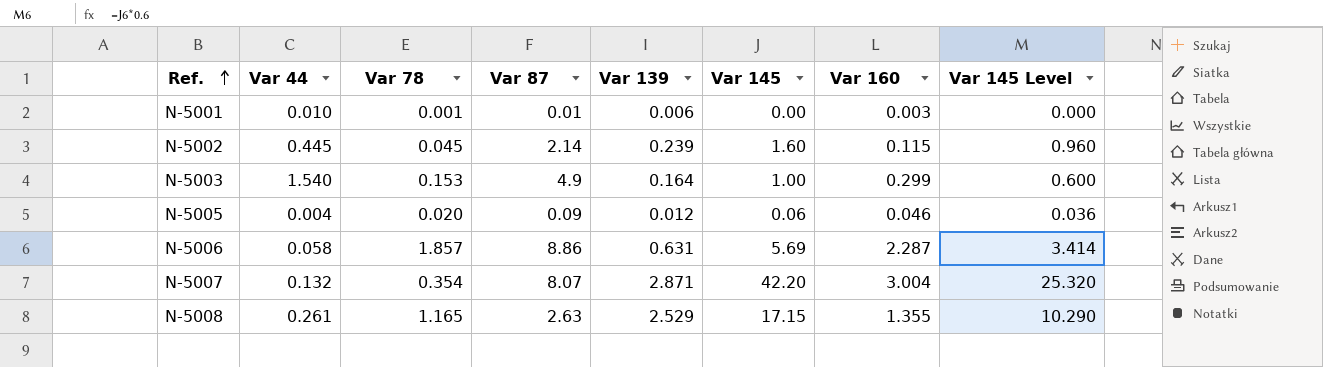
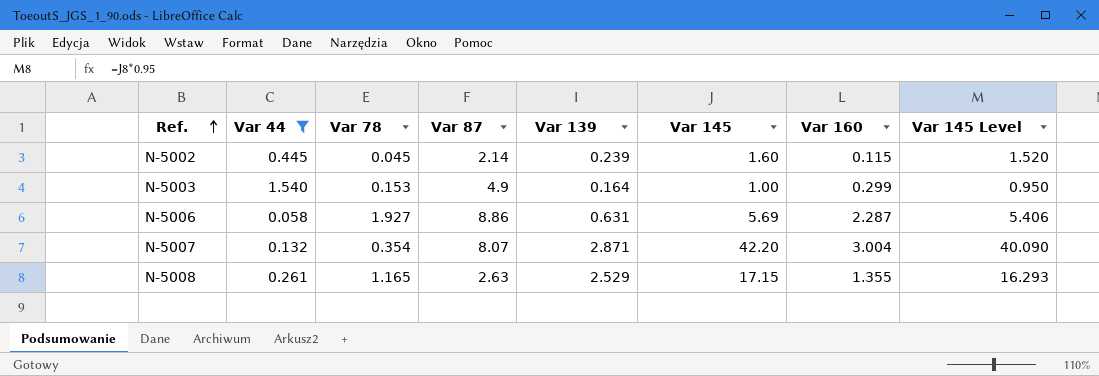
filter: none -> Var 44 >= 0.058
column Var 145 Level | formula: [Var 145] * 0.6 -> [Var 145] * 0.95
N-5006 | Var 78: 1.857 -> 1.927

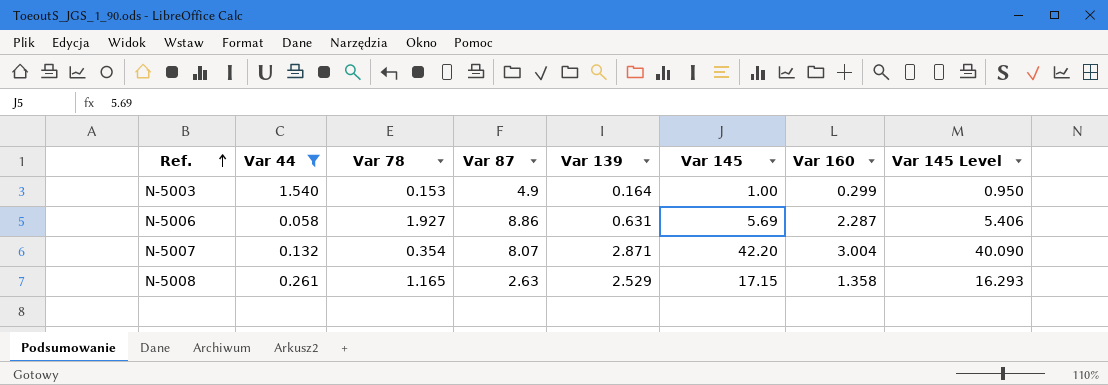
row N-5002: 0.445 | 0.045 | 2.14 | 0.239 | 1.60 | 0.115 | 1.520 -> none
N-5008 | Var 160: 1.355 -> 1.358

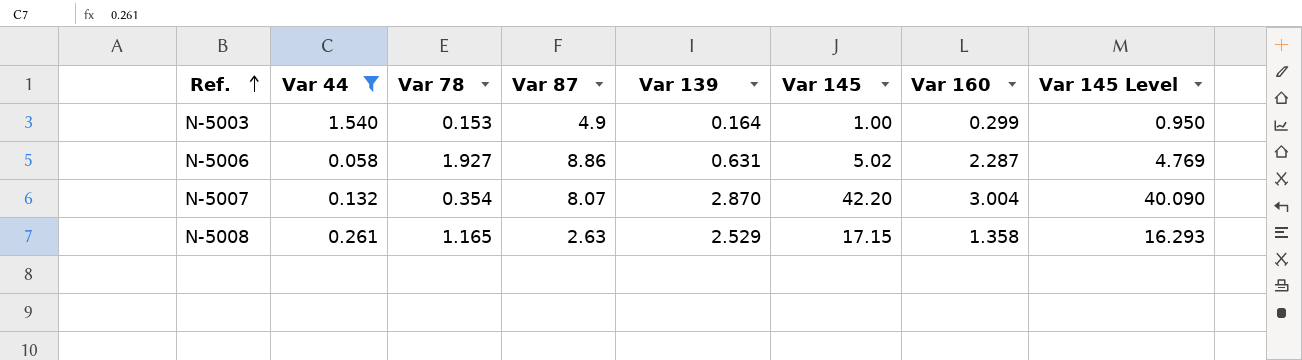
N-5006 | Var 145: 5.69 -> 5.02
N-5006 | Var 145 Level: 5.406 -> 4.769
N-5007 | Var 139: 2.871 -> 2.870

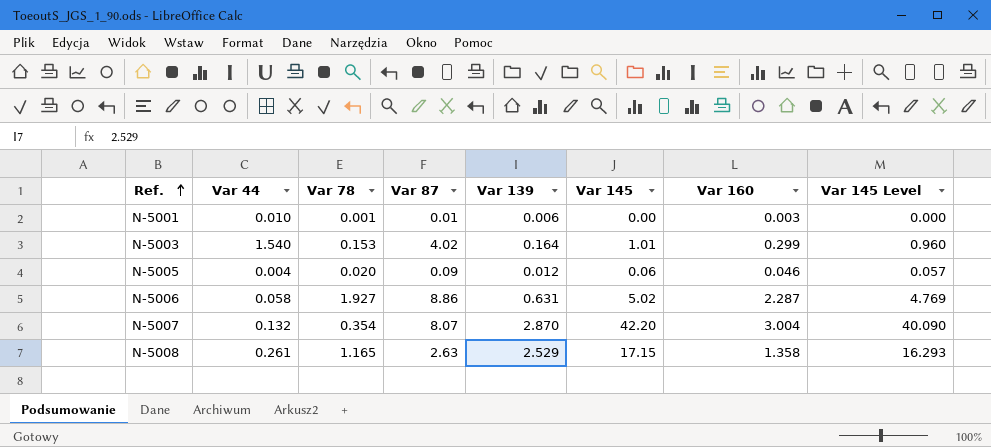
filter: Var 44 >= 0.058 -> none
N-5003 | Var 87: 4.9 -> 4.02
N-5003 | Var 145: 1.00 -> 1.01
N-5003 | Var 145 Level: 0.950 -> 0.960

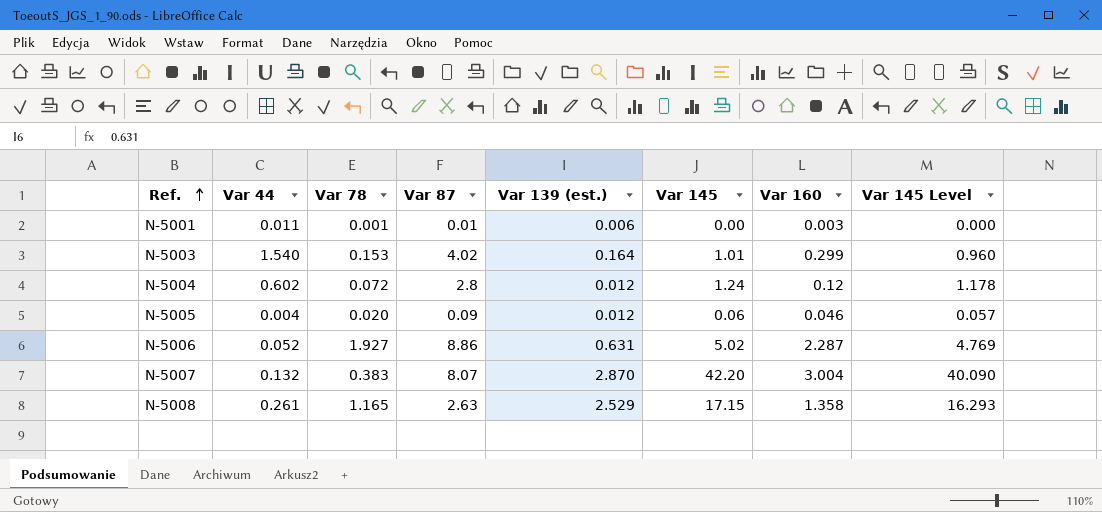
column name: Var 139 -> Var 139 (est.)
N-5001 | Var 44: 0.010 -> 0.011
row N-5004: none -> 0.602 | 0.072 | 2.8 | 0.012 | 1.24 | 0.12 | 1.178
N-5006 | Var 44: 0.058 -> 0.052
N-5007 | Var 78: 0.354 -> 0.383

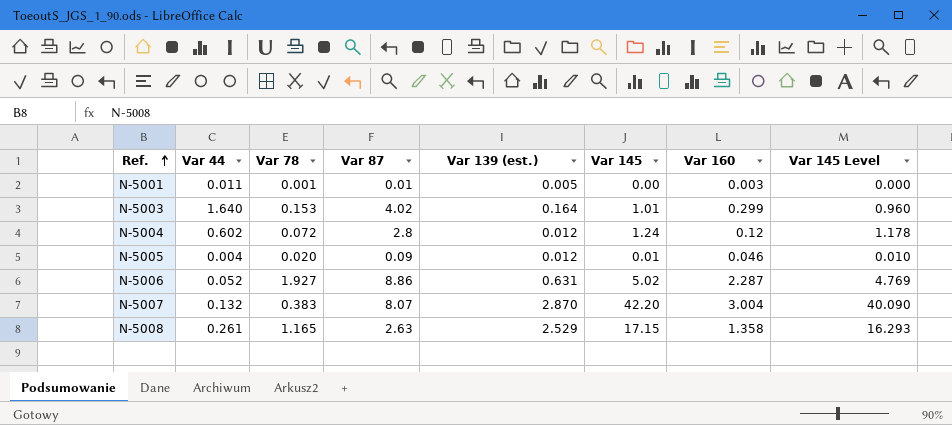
N-5001 | Var 139 (est.): 0.006 -> 0.005
N-5003 | Var 44: 1.540 -> 1.640
N-5005 | Var 145: 0.06 -> 0.01
N-5005 | Var 145 Level: 0.057 -> 0.010

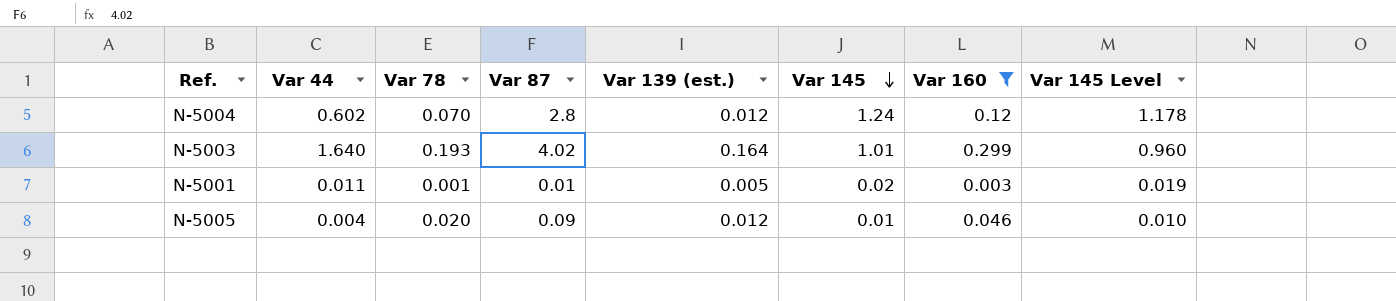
filter: none -> Var 160 <= 0.299
row order: Ref. ascending -> Var 145 descending
N-5004 | Var 78: 0.072 -> 0.070
N-5003 | Var 78: 0.153 -> 0.193
N-5001 | Var 145: 0.00 -> 0.02
N-5001 | Var 145 Level: 0.000 -> 0.019

